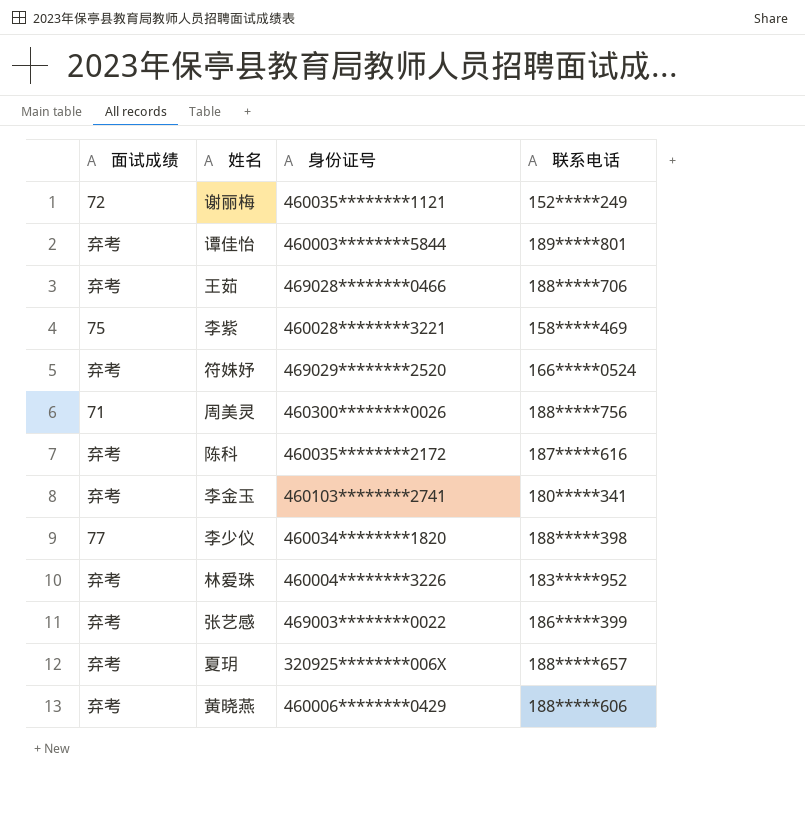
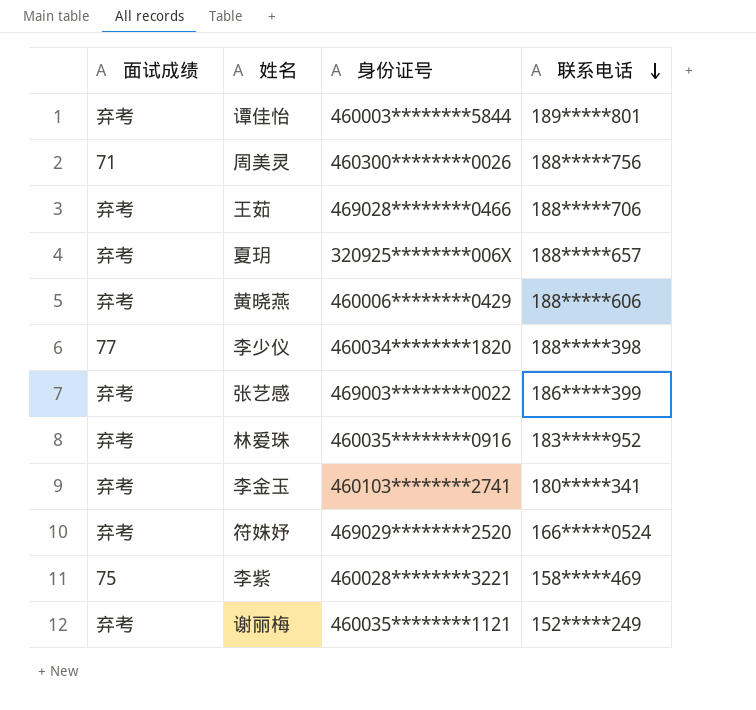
row order: none -> 联系电话 descending
row 陈科: 弃考 | 460035********2172 | 187*****616 -> none
林爱珠 | 身份证号: 460004********3226 -> 460035********0916
谢丽梅 | 面试成绩: 72 -> 弃考

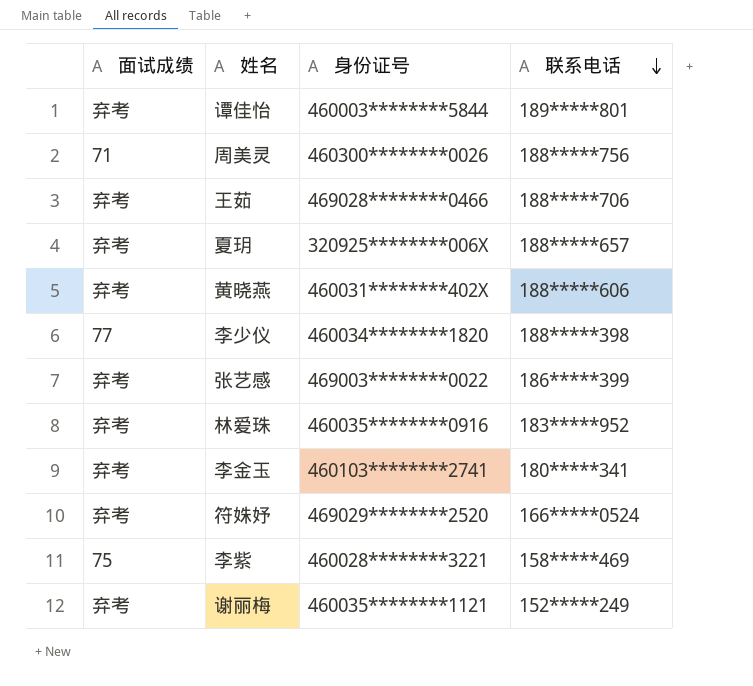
黄晓燕 | 身份证号: 460006********0429 -> 460031********402X

